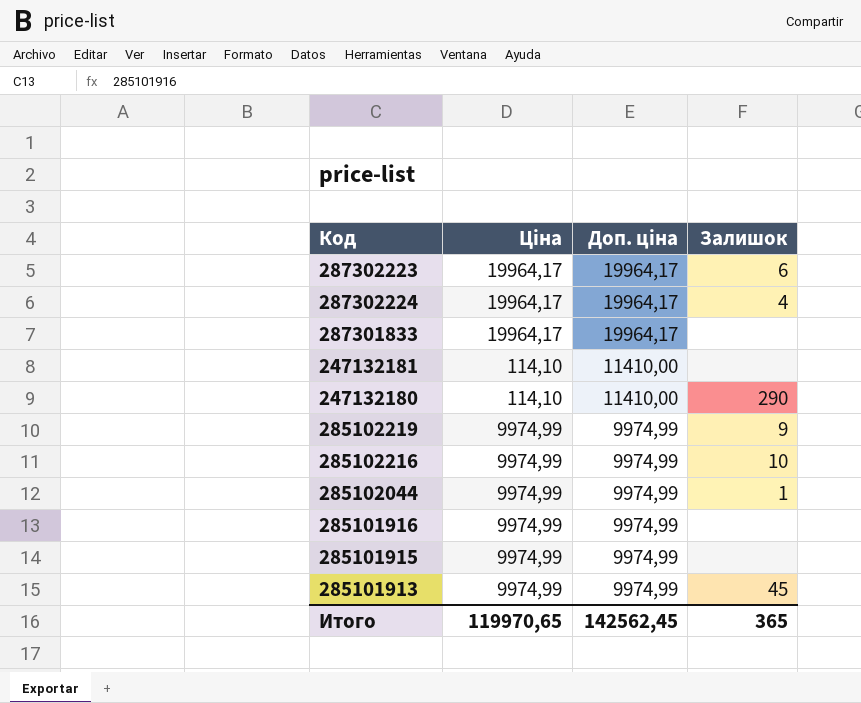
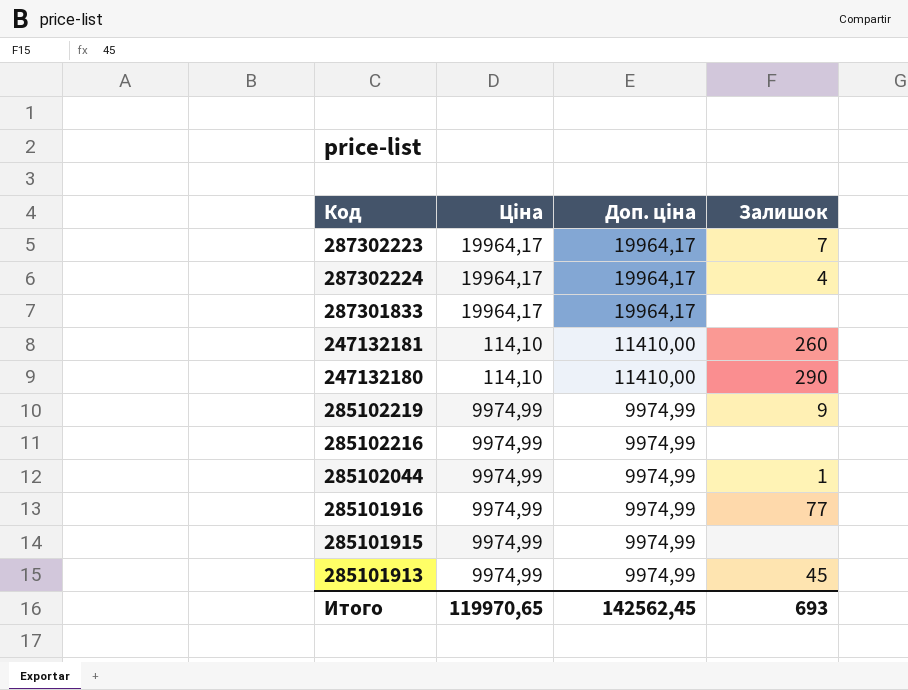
287302223 | Залишок: 6 -> 7
247132181 | Залишок: none -> 260
285102216 | Залишок: 10 -> none
285101916 | Залишок: none -> 77
Итого | Залишок: 365 -> 693

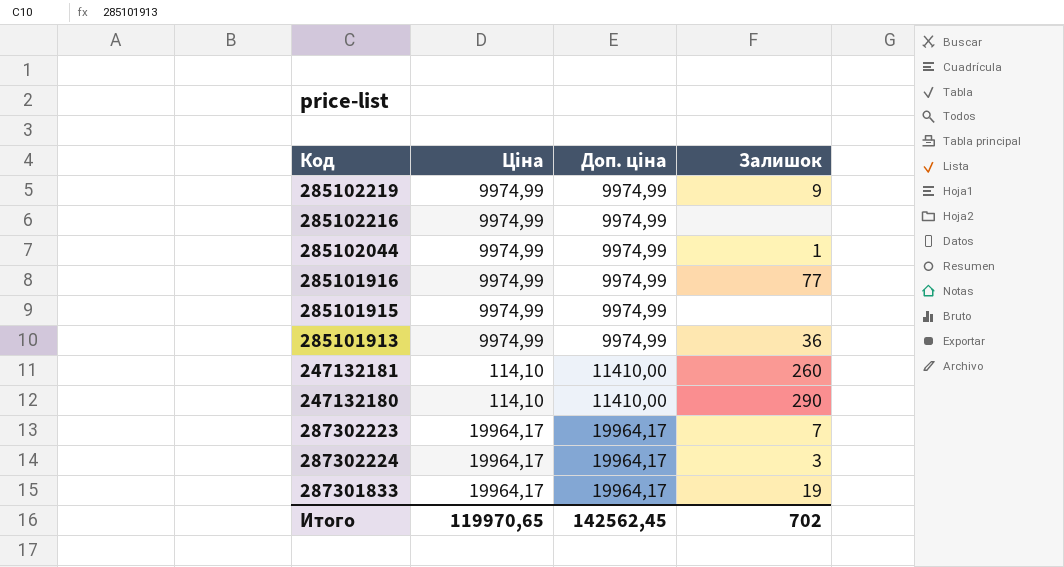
row order: Доп. ціна descending -> Доп. ціна ascending
285101913 | Залишок: 45 -> 36
287302224 | Залишок: 4 -> 3
287301833 | Залишок: none -> 19
Итого | Залишок: 693 -> 702

